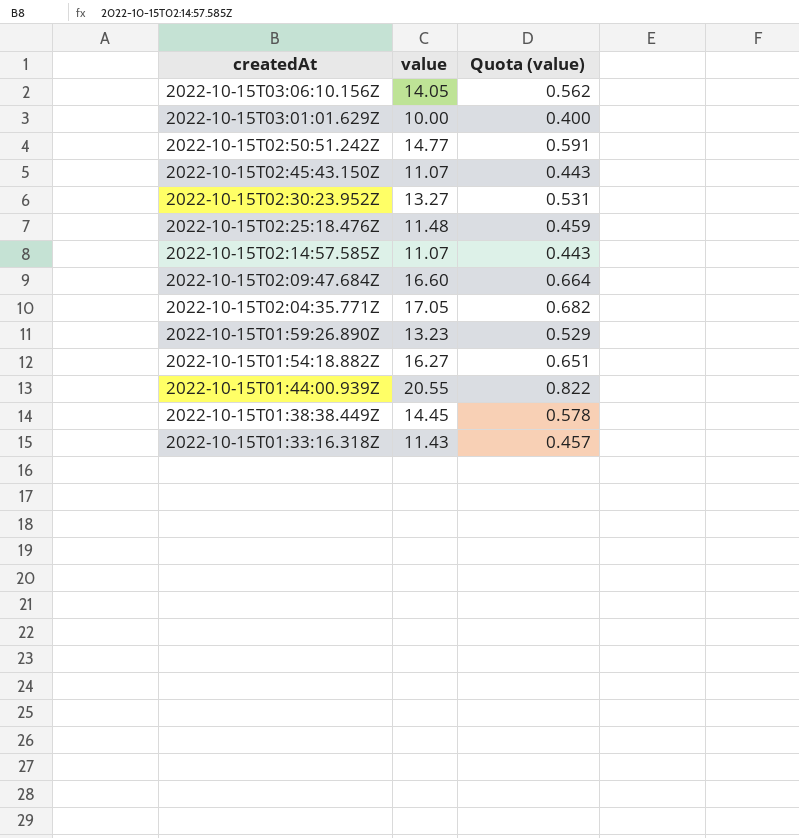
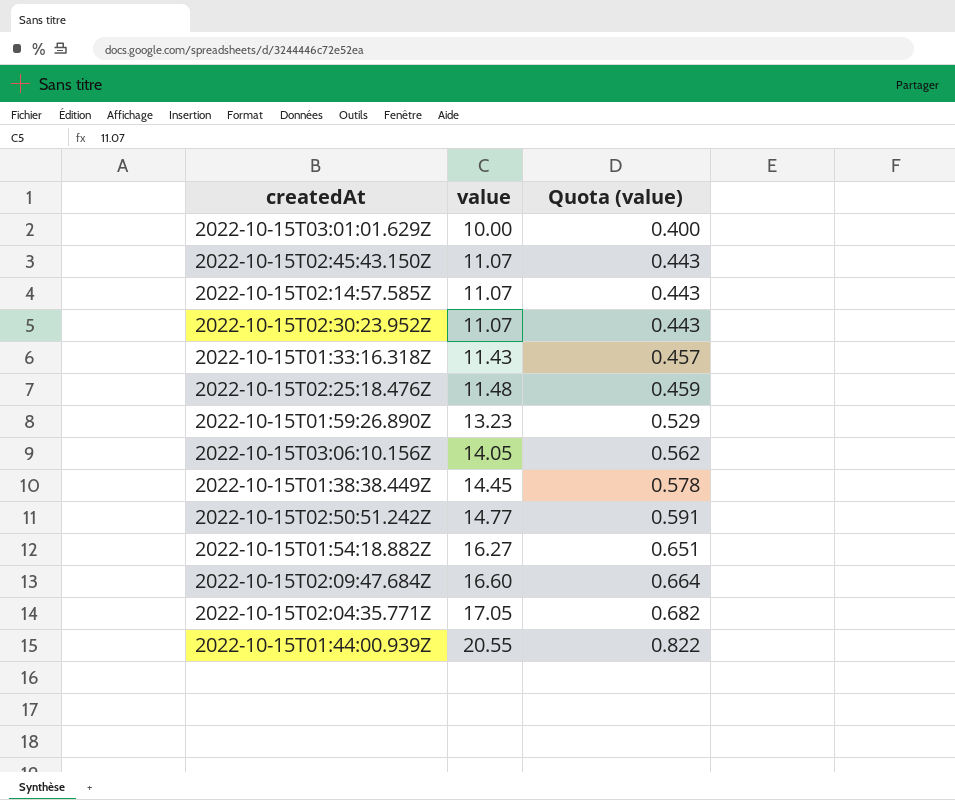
row order: createdAt descending -> value ascending
2022-10-15T02:30:23.952Z | value: 13.27 -> 11.07
2022-10-15T02:30:23.952Z | Quota (value): 0.531 -> 0.443

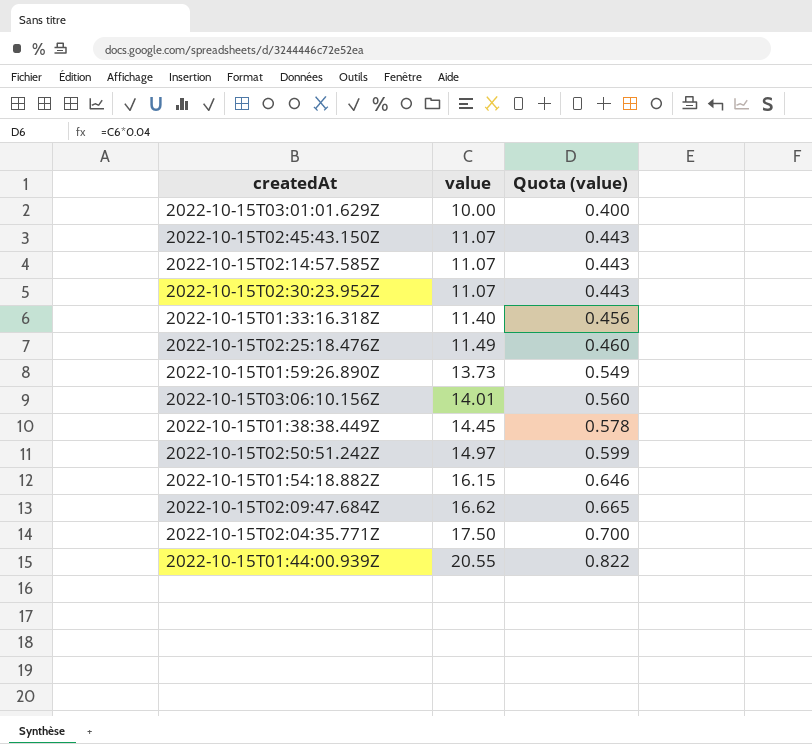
2022-10-15T01:33:16.318Z | value: 11.43 -> 11.40
2022-10-15T01:33:16.318Z | Quota (value): 0.457 -> 0.456
2022-10-15T02:25:18.476Z | value: 11.48 -> 11.49
2022-10-15T02:25:18.476Z | Quota (value): 0.459 -> 0.460
2022-10-15T01:59:26.890Z | value: 13.23 -> 13.73
2022-10-15T01:59:26.890Z | Quota (value): 0.529 -> 0.549
2022-10-15T03:06:10.156Z | value: 14.05 -> 14.01
2022-10-15T03:06:10.156Z | Quota (value): 0.562 -> 0.560
2022-10-15T02:50:51.242Z | value: 14.77 -> 14.97
2022-10-15T02:50:51.242Z | Quota (value): 0.591 -> 0.599
2022-10-15T01:54:18.882Z | value: 16.27 -> 16.15
2022-10-15T01:54:18.882Z | Quota (value): 0.651 -> 0.646
2022-10-15T02:09:47.684Z | value: 16.60 -> 16.62
2022-10-15T02:09:47.684Z | Quota (value): 0.664 -> 0.665
2022-10-15T02:04:35.771Z | value: 17.05 -> 17.50
2022-10-15T02:04:35.771Z | Quota (value): 0.682 -> 0.700

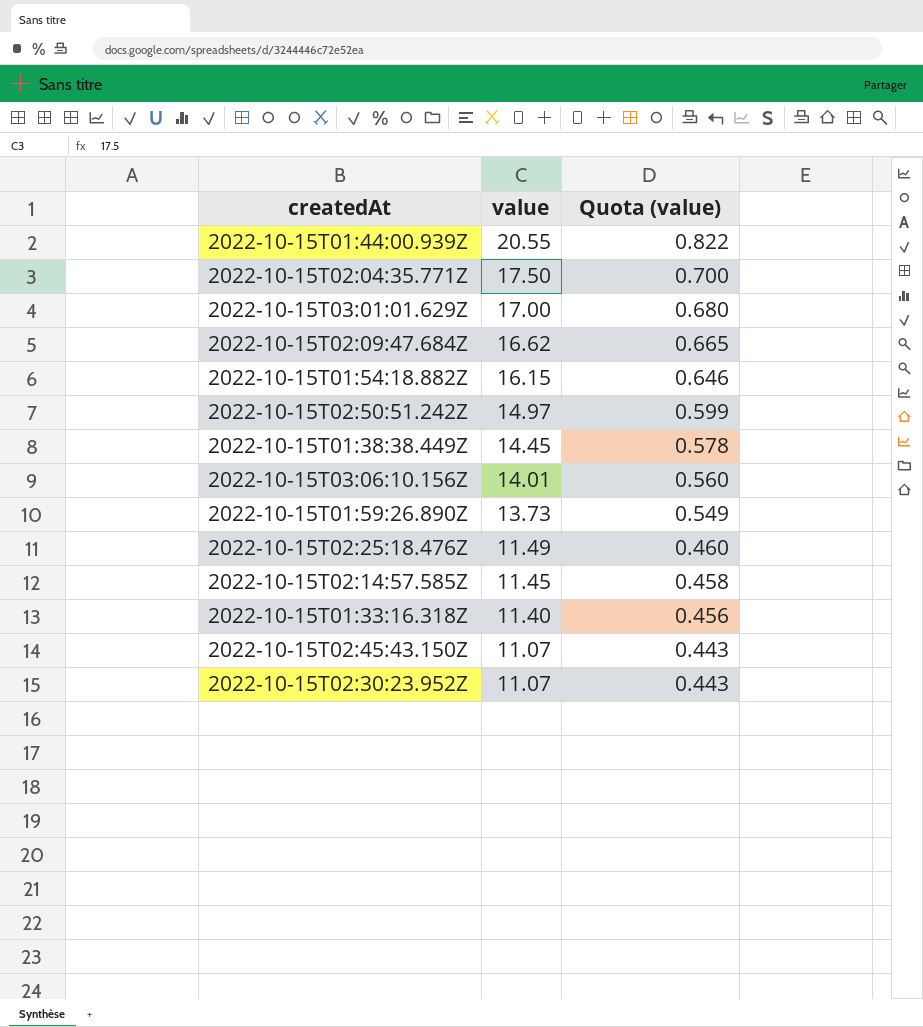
row order: value ascending -> value descending
2022-10-15T03:01:01.629Z | value: 10.00 -> 17.00
2022-10-15T03:01:01.629Z | Quota (value): 0.400 -> 0.680
2022-10-15T02:14:57.585Z | value: 11.07 -> 11.45
2022-10-15T02:14:57.585Z | Quota (value): 0.443 -> 0.458

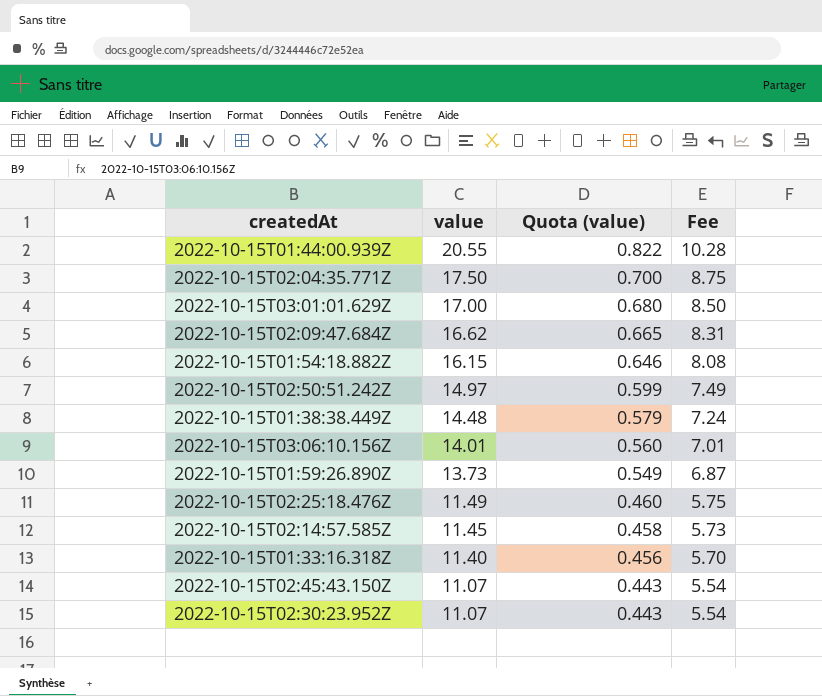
column Fee | formula: none -> [value] * 0.5
2022-10-15T01:38:38.449Z | value: 14.45 -> 14.48
2022-10-15T01:38:38.449Z | Quota (value): 0.578 -> 0.579

